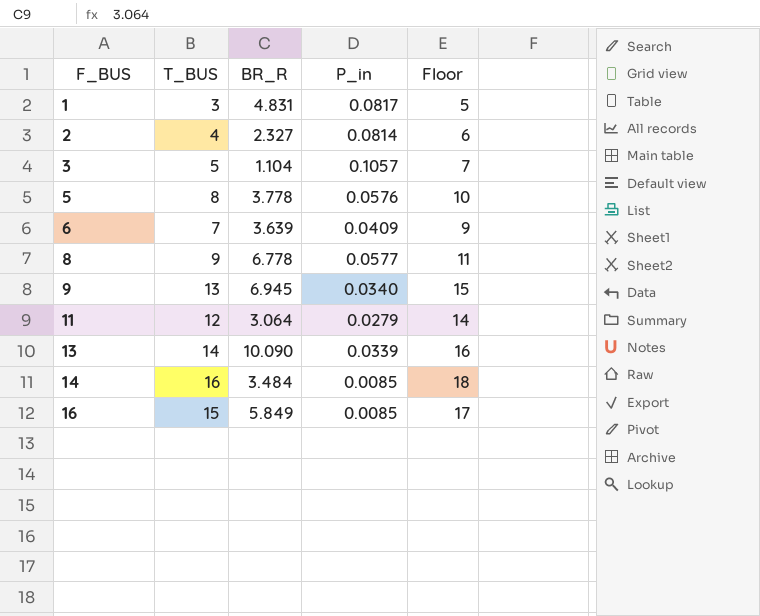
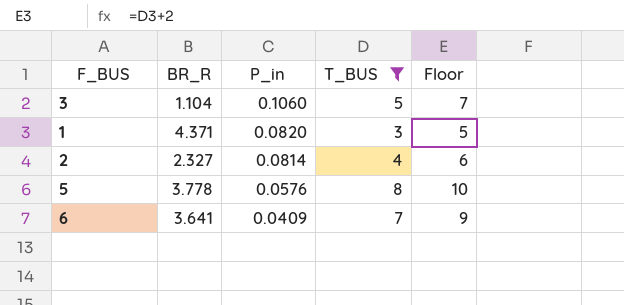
filter: none -> T_BUS <= 8
row order: F_BUS ascending -> P_in descending
column T_BUS | position: 2 -> 4
3 | P_in: 0.1057 -> 0.1060
1 | BR_R: 4.831 -> 4.371
1 | P_in: 0.0817 -> 0.0820
6 | BR_R: 3.639 -> 3.641

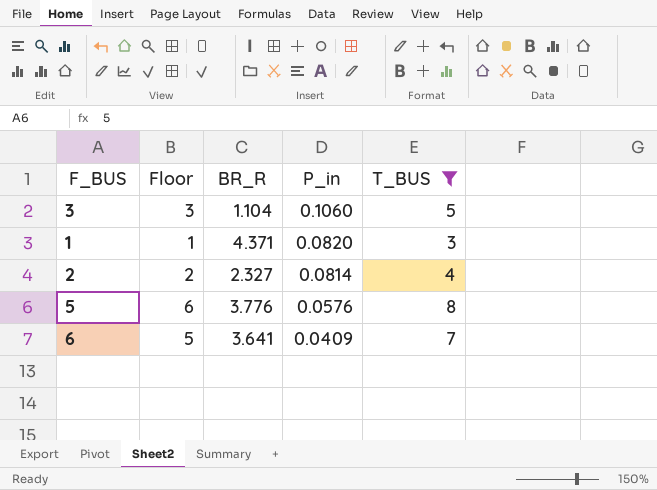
column Floor | formula: [T_BUS] + 2 -> [T_BUS] - 2
column Floor | position: 5 -> 2
5 | BR_R: 3.778 -> 3.776

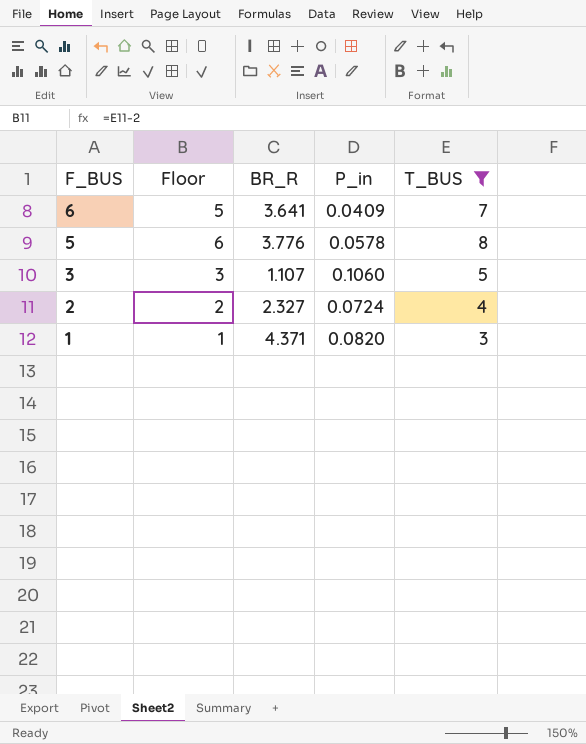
row order: P_in descending -> F_BUS descending
5 | P_in: 0.0576 -> 0.0578
3 | BR_R: 1.104 -> 1.107
2 | P_in: 0.0814 -> 0.0724

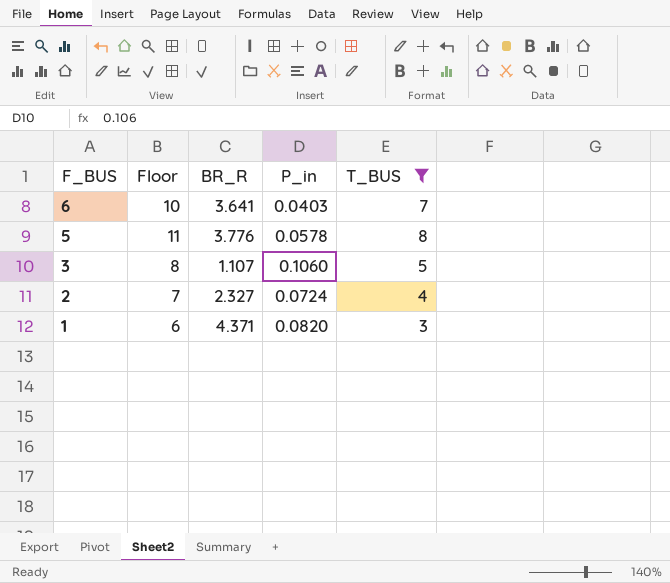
column Floor | formula: [T_BUS] - 2 -> [T_BUS] + 3
6 | P_in: 0.0409 -> 0.0403

